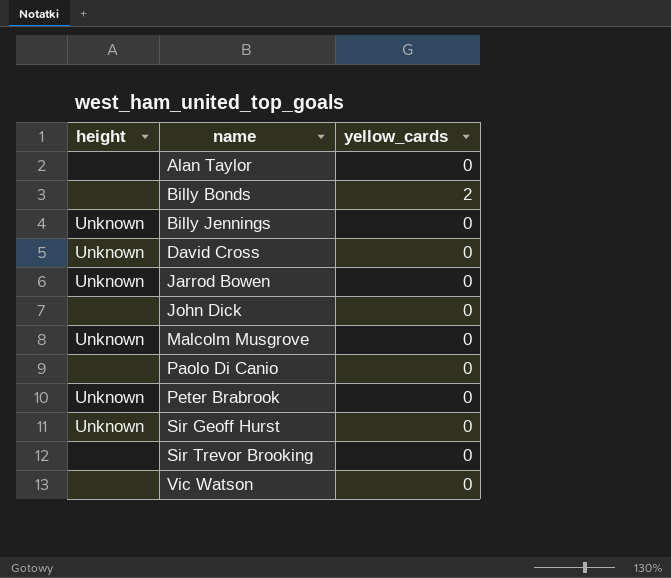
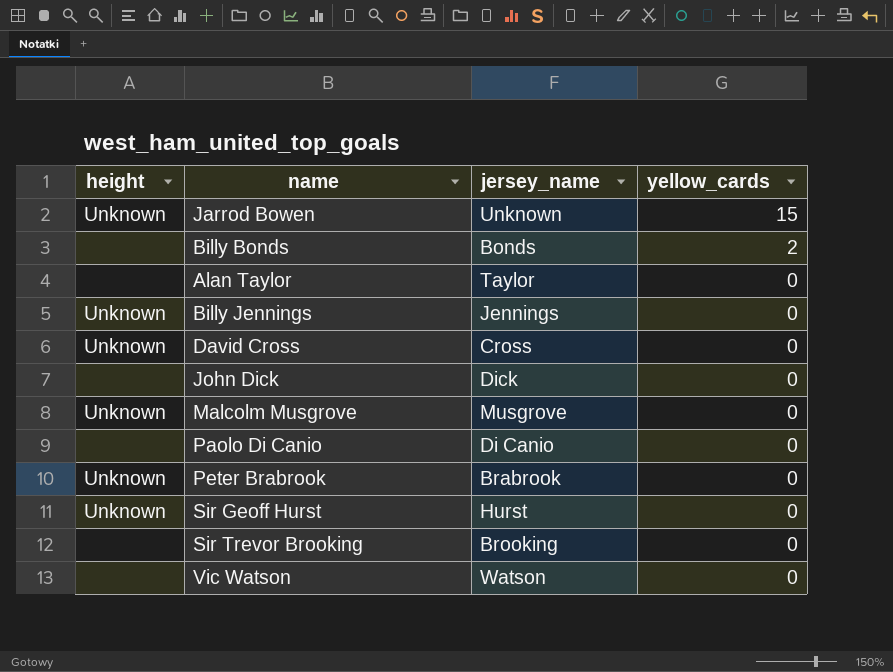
row order: name ascending -> yellow_cards descending
column jersey_name | position: none -> 3
Jarrod Bowen | yellow_cards: 0 -> 15

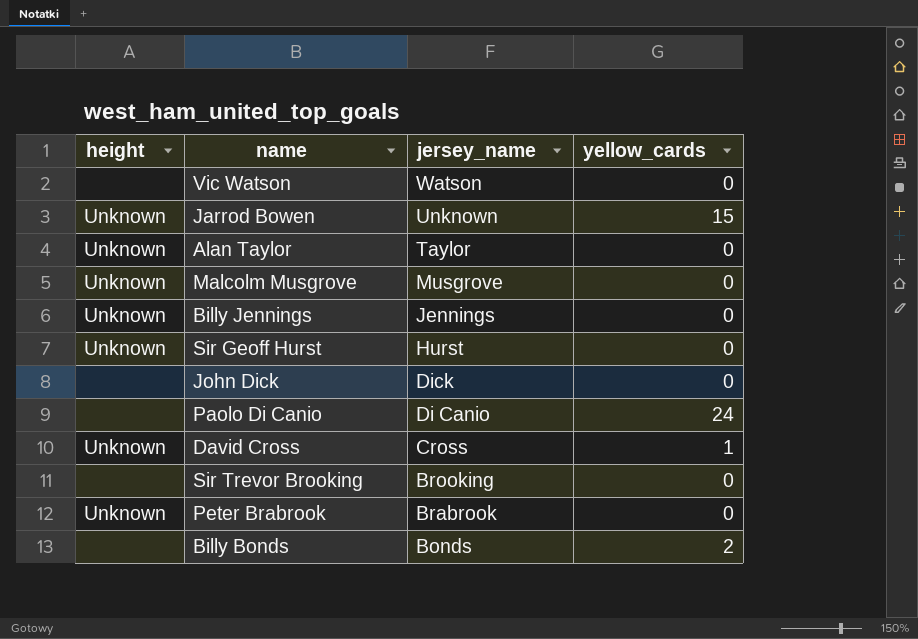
row order: yellow_cards descending -> jersey_name descending
Alan Taylor | height: none -> Unknown
Paolo Di Canio | yellow_cards: 0 -> 24
David Cross | yellow_cards: 0 -> 1

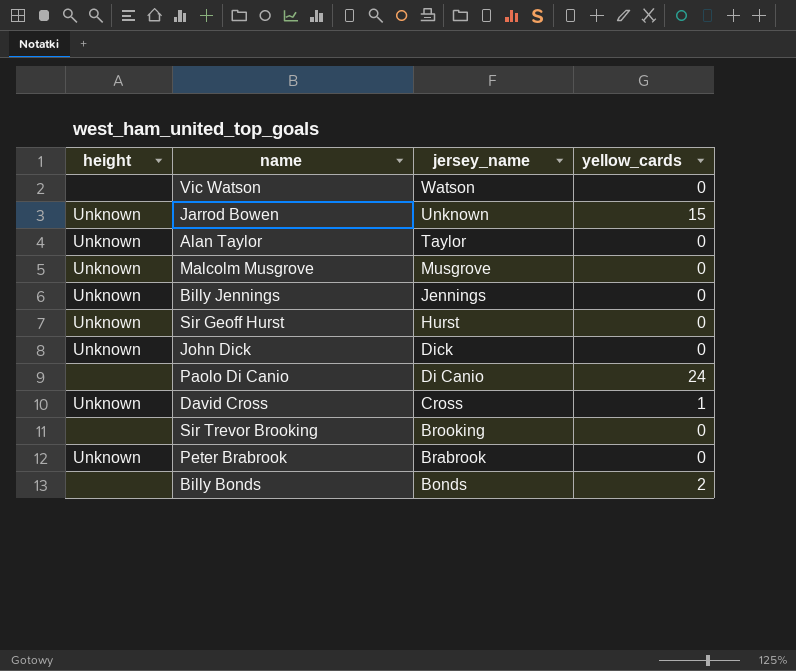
John Dick | height: none -> Unknown

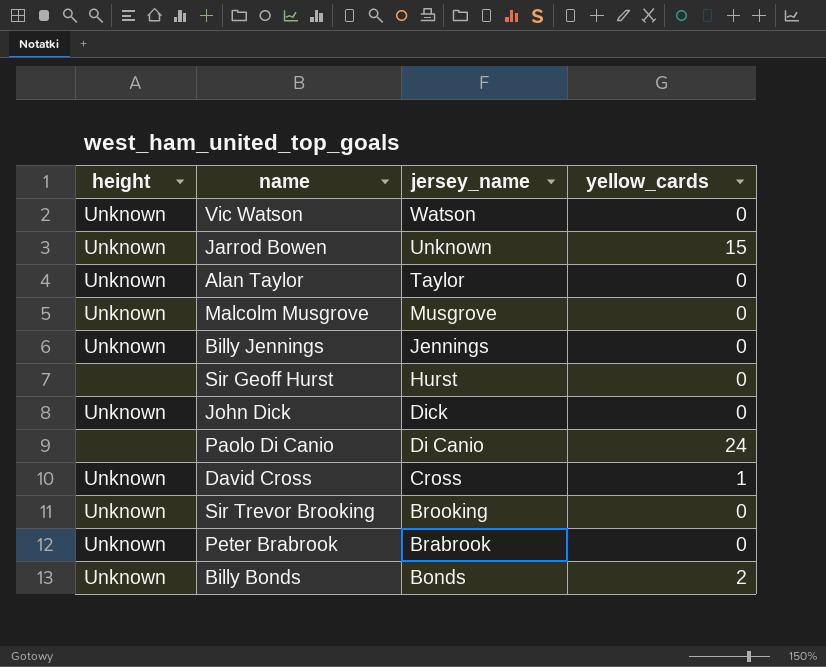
Vic Watson | height: none -> Unknown
Sir Geoff Hurst | height: Unknown -> none
Sir Trevor Brooking | height: none -> Unknown
Billy Bonds | height: none -> Unknown

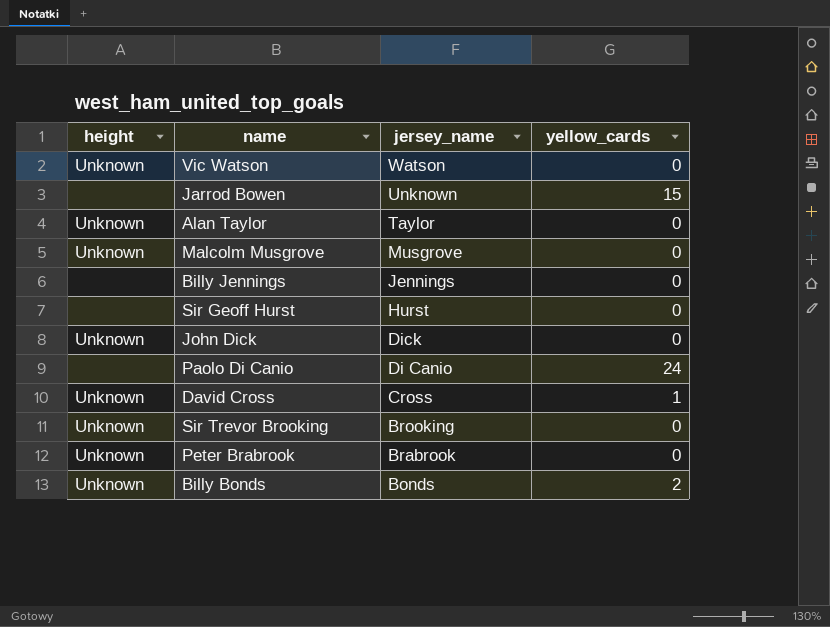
Jarrod Bowen | height: Unknown -> none
Billy Jennings | height: Unknown -> none

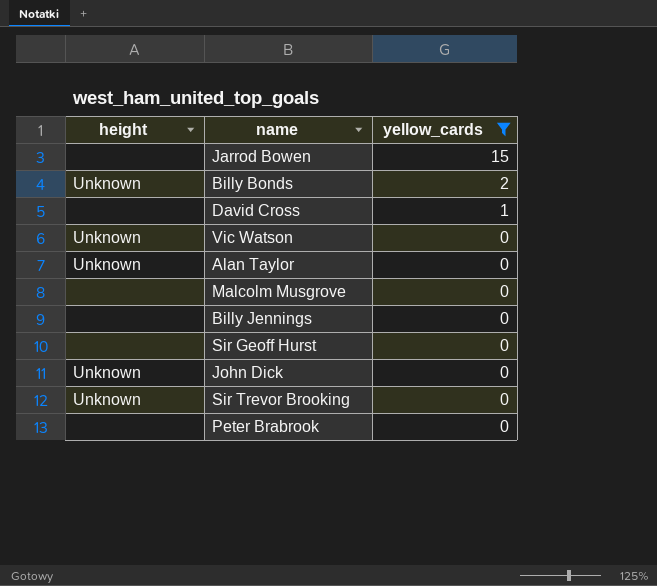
filter: none -> yellow_cards != 24
row order: jersey_name descending -> yellow_cards descending
column jersey_name | position: 3 -> none
David Cross | height: Unknown -> none
Malcolm Musgrove | height: Unknown -> none
Peter Brabrook | height: Unknown -> none

